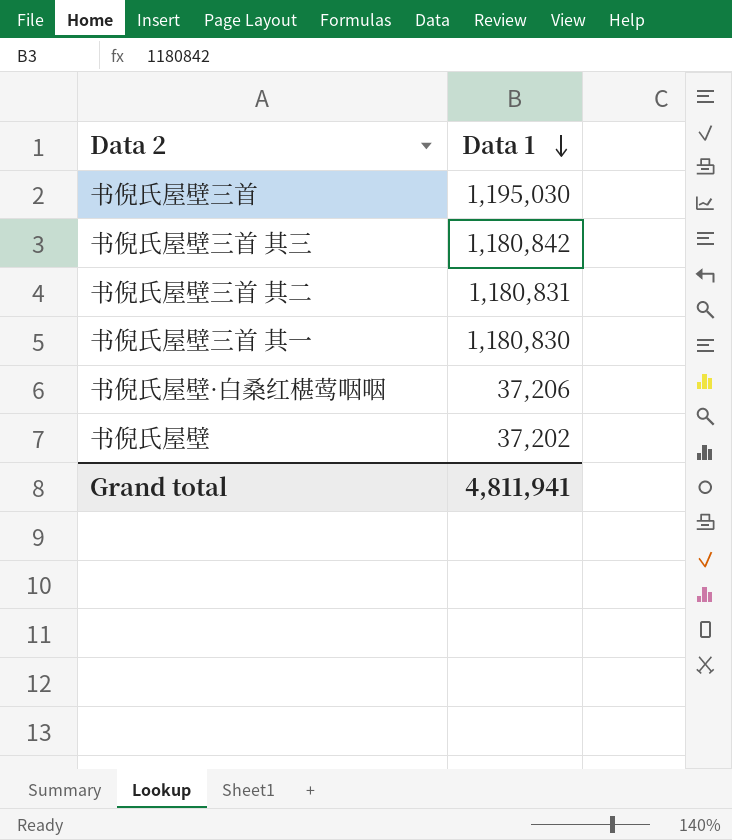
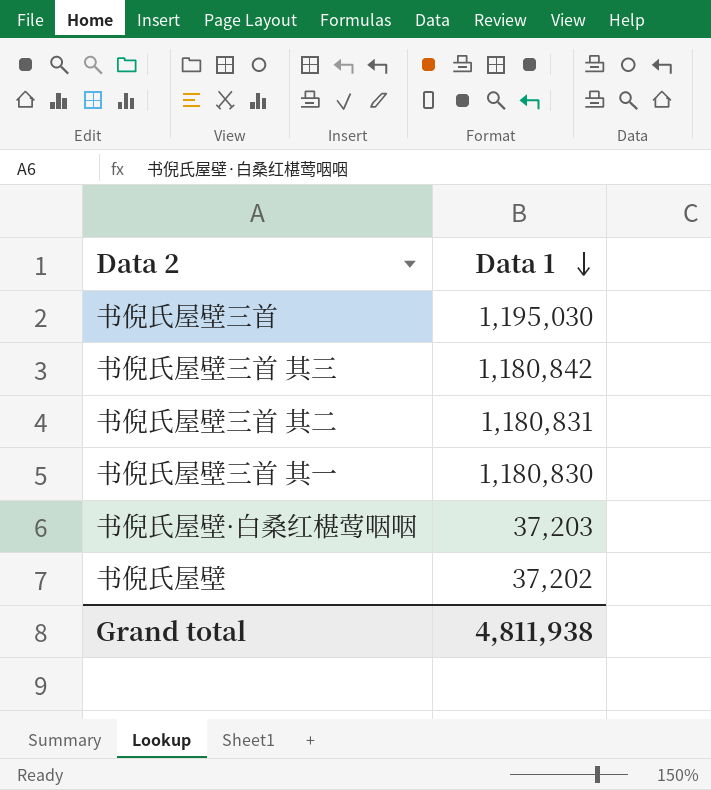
书倪氏屋壁·白桑红椹莺咽咽 | Data 1: 37,206 -> 37,203
Grand total | Data 1: 4,811,941 -> 4,811,938

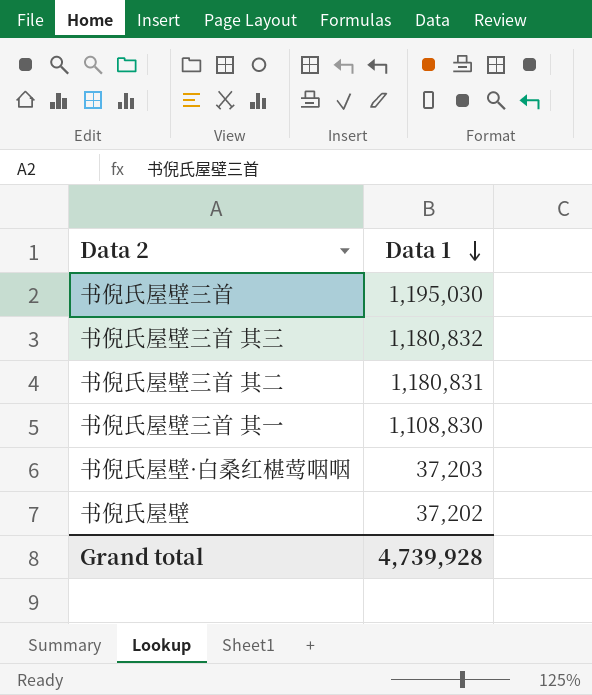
书倪氏屋壁三首 其三 | Data 1: 1,180,842 -> 1,180,832
书倪氏屋壁三首 其一 | Data 1: 1,180,830 -> 1,108,830
Grand total | Data 1: 4,811,938 -> 4,739,928

